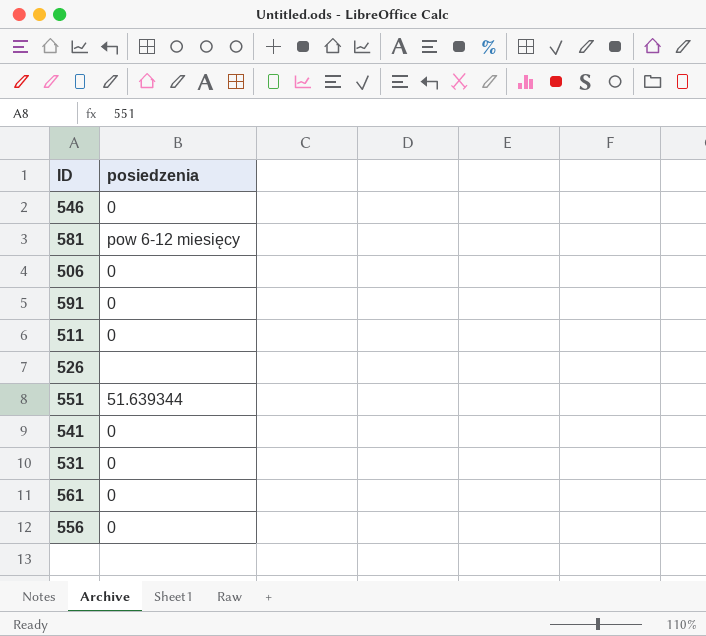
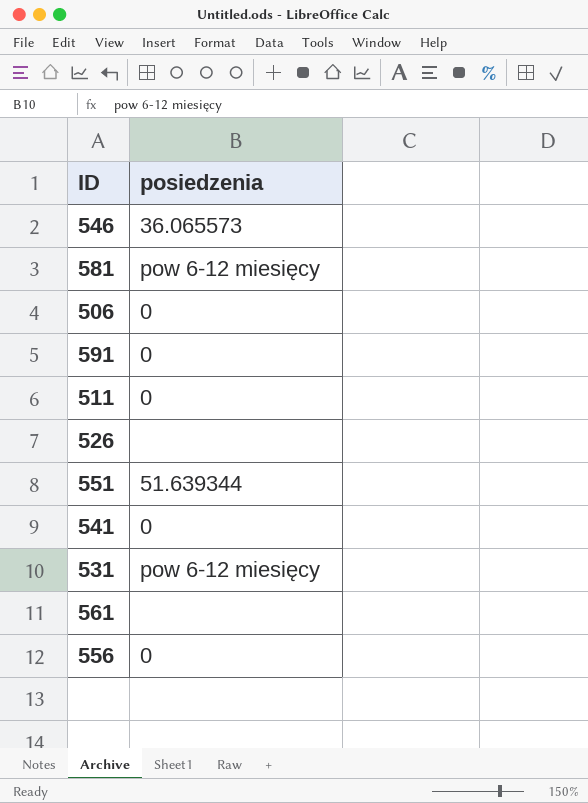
546 | posiedzenia: 0 -> 36.065573
531 | posiedzenia: 0 -> pow 6-12 miesięcy
561 | posiedzenia: 0 -> none

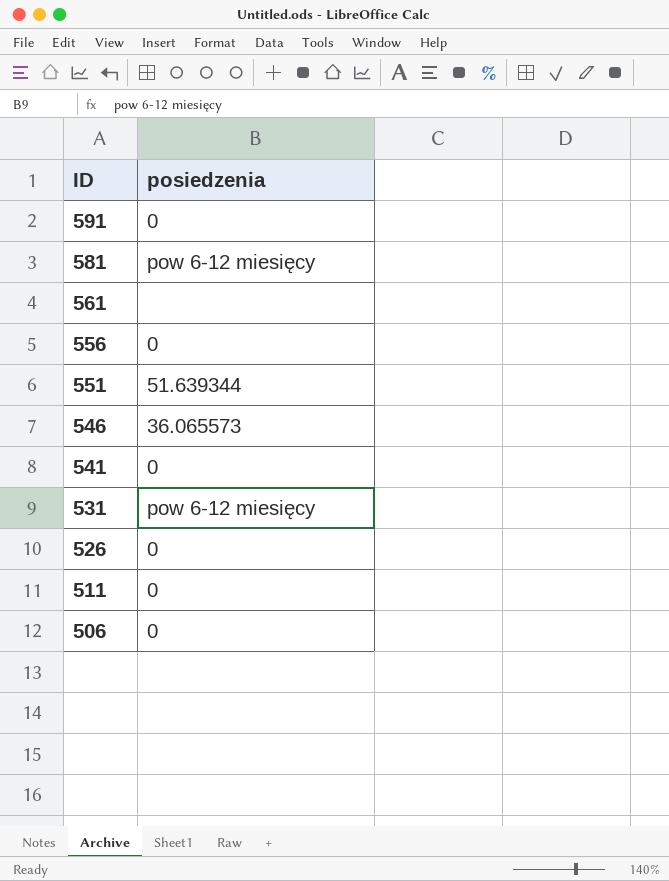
row order: none -> ID descending
526 | posiedzenia: none -> 0

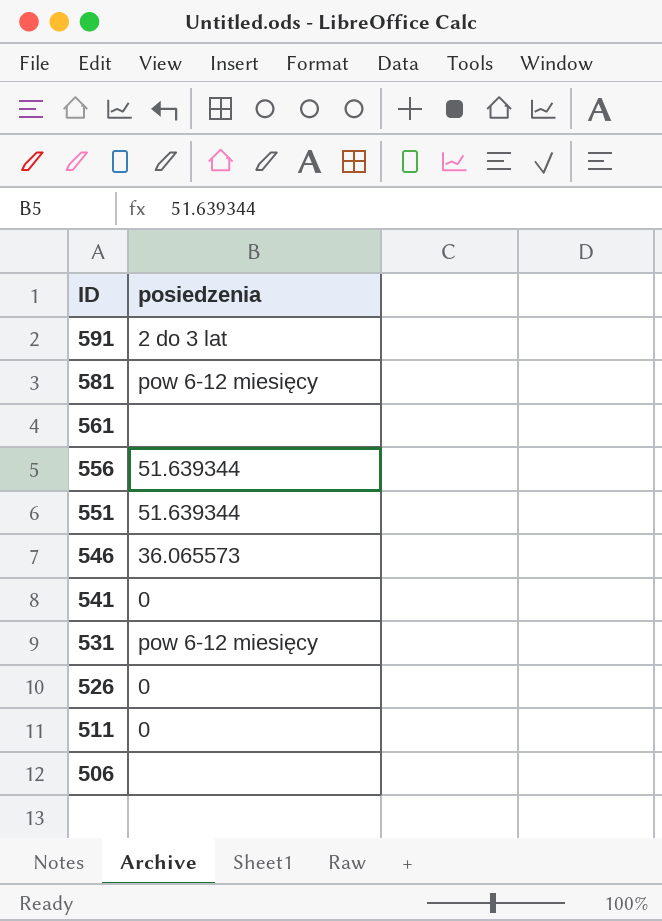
591 | posiedzenia: 0 -> 2 do 3 lat
556 | posiedzenia: 0 -> 51.639344
506 | posiedzenia: 0 -> none

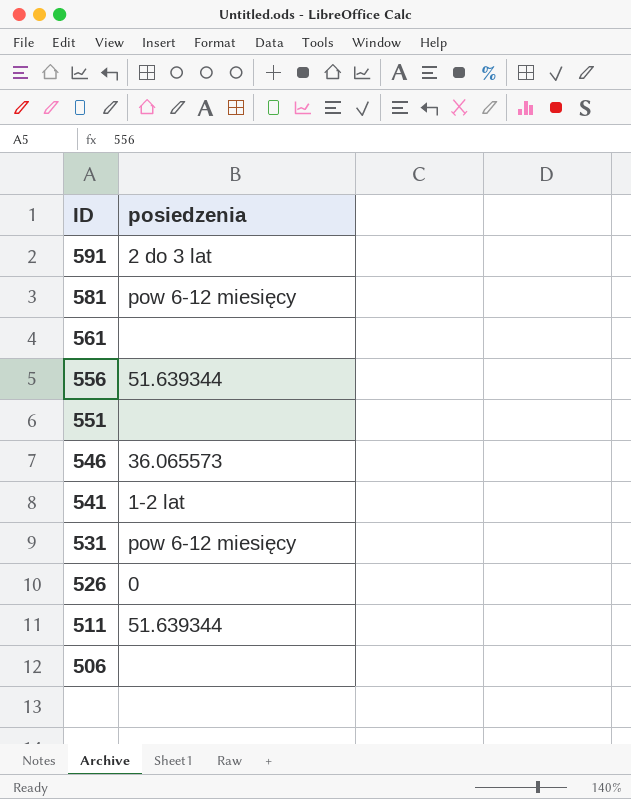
551 | posiedzenia: 51.639344 -> none
541 | posiedzenia: 0 -> 1-2 lat
511 | posiedzenia: 0 -> 51.639344

